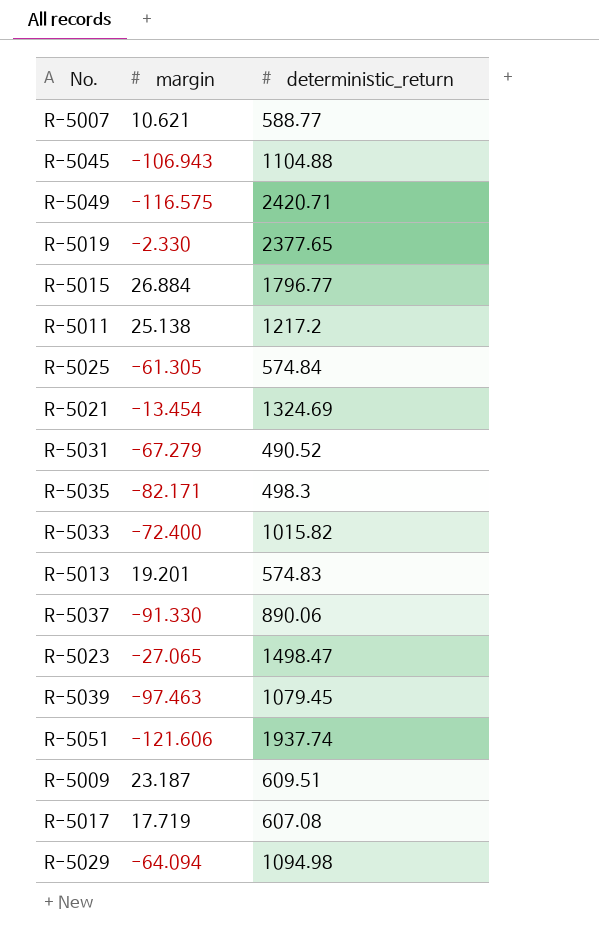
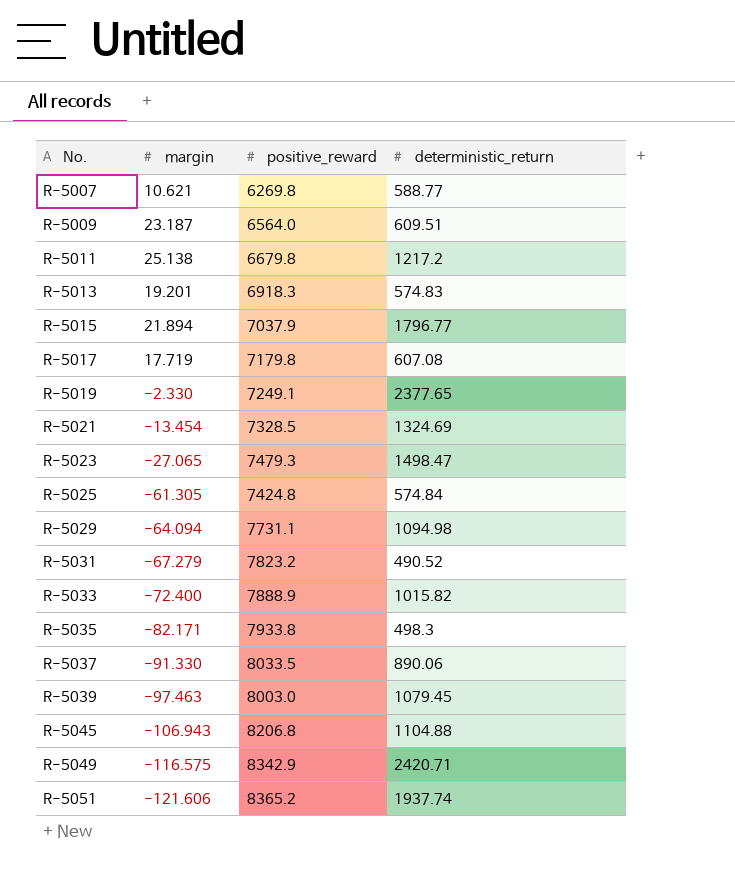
row order: none -> No. ascending
column positive_reward | position: none -> 3
R-5015 | margin: 26.884 -> 21.894

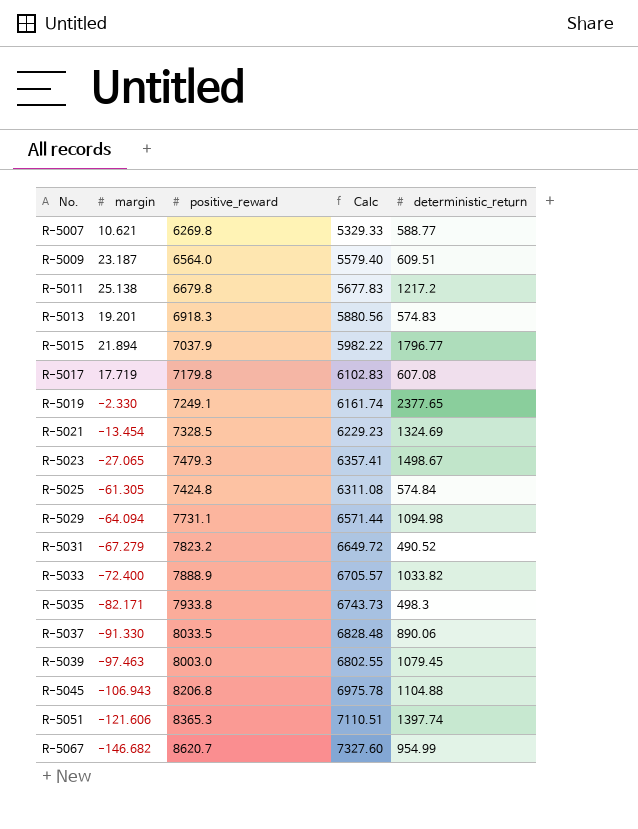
column Calc | formula: none -> [positive_reward] * 0.85
row R-5049: -116.575 | 8342.9 | 2420.71 -> none
R-5023 | deterministic_return: 1498.47 -> 1498.67
R-5033 | deterministic_return: 1015.82 -> 1033.82
R-5051 | positive_reward: 8365.2 -> 8365.3
R-5051 | deterministic_return: 1937.74 -> 1397.74
row R-5067: none -> -146.682 | 8620.7 | 7327.60 | 954.99

